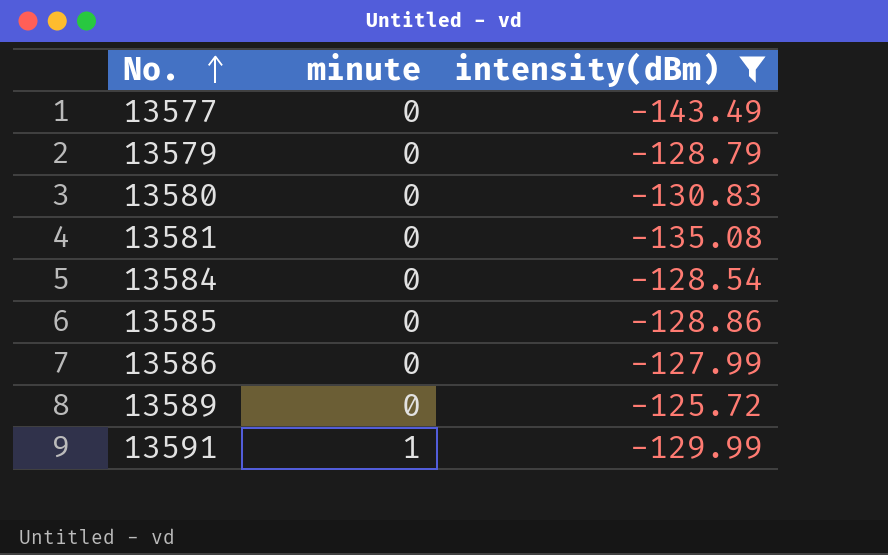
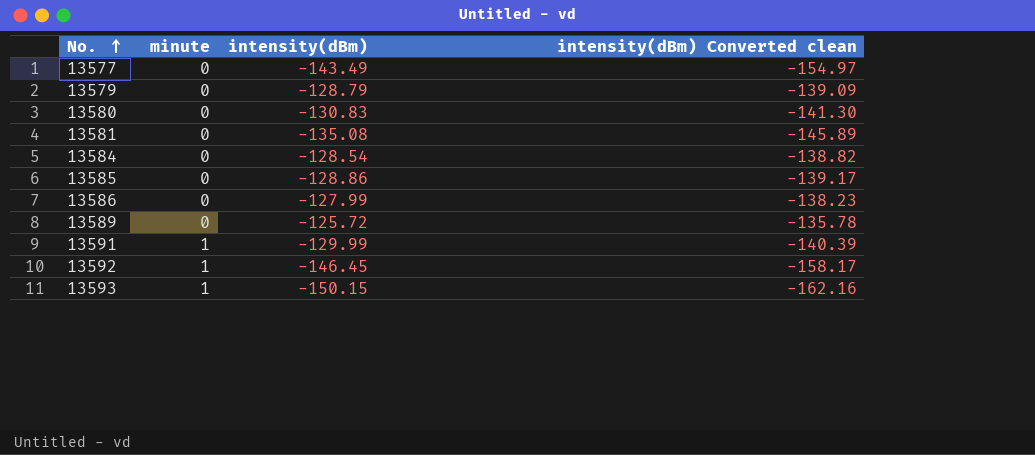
filter: intensity(dBm) >= -143.49 -> none
column intensity(dBm) Converted clean | formula: none -> [intensity(dBm)] * 1.08

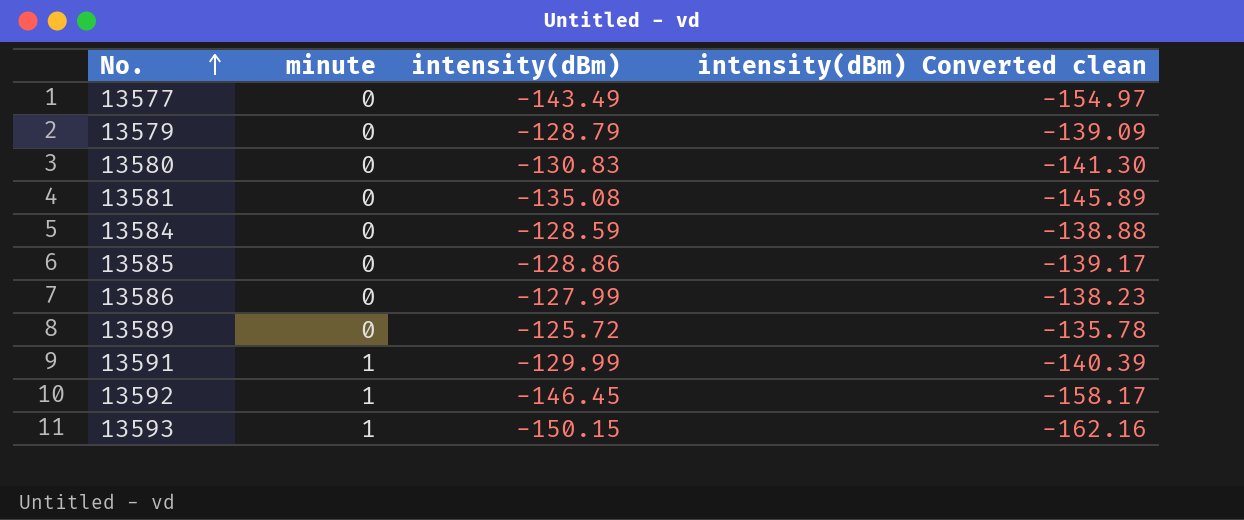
13584 | intensity(dBm): -128.54 -> -128.59
13584 | intensity(dBm) Converted clean: -138.82 -> -138.88

